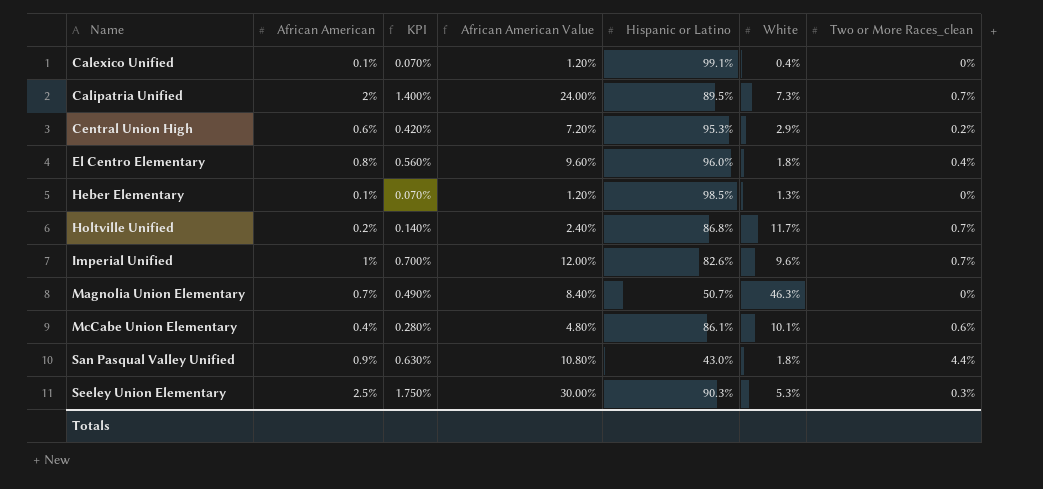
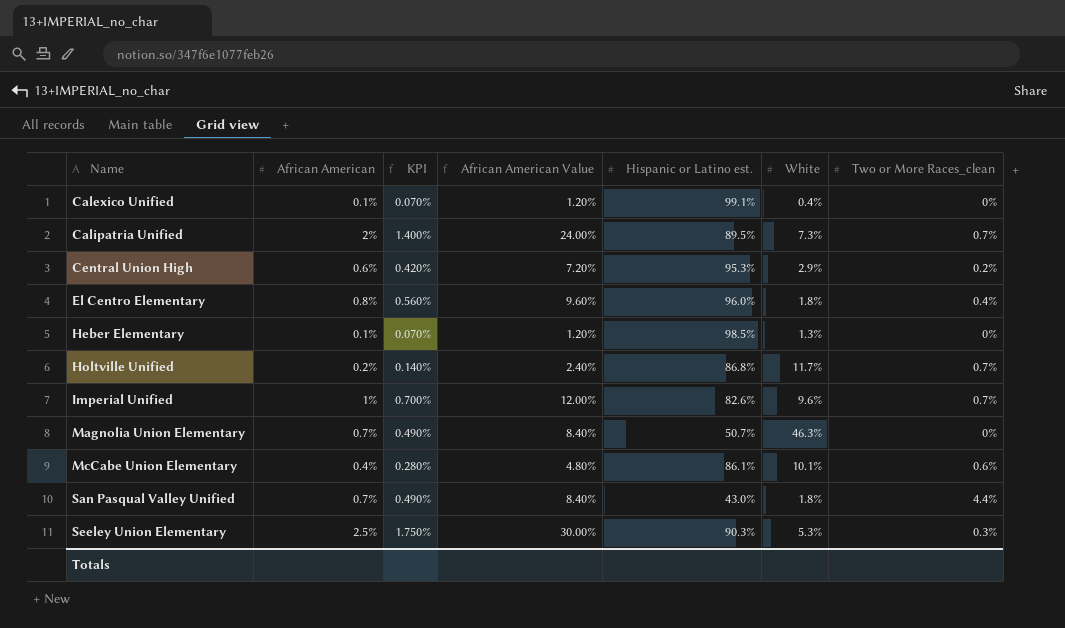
column name: Hispanic or Latino -> Hispanic or Latino est.
San Pasqual Valley Unified | African American: 0.9% -> 0.7%
San Pasqual Valley Unified | KPI: 0.630% -> 0.490%
San Pasqual Valley Unified | African American Value: 10.80% -> 8.40%

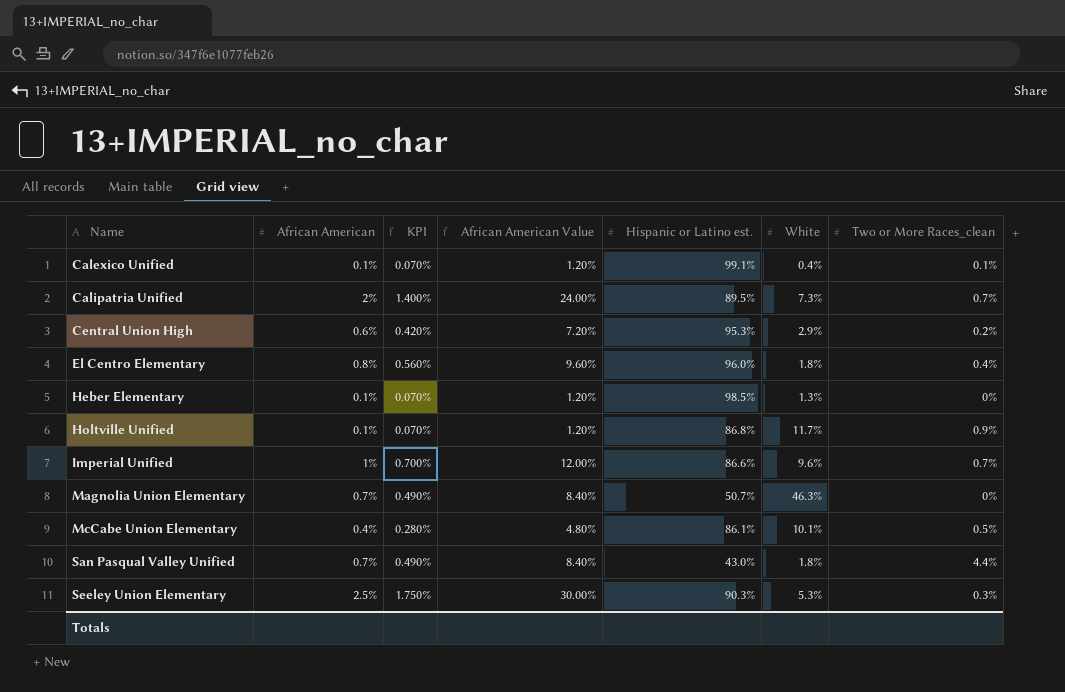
Calexico Unified | Two or More Races_clean: 0% -> 0.1%
Holtville Unified | African American: 0.2% -> 0.1%
Holtville Unified | KPI: 0.140% -> 0.070%
Holtville Unified | African American Value: 2.40% -> 1.20%
Holtville Unified | Two or More Races_clean: 0.7% -> 0.9%
Imperial Unified | Hispanic or Latino est.: 82.6% -> 86.6%
McCabe Union Elementary | Two or More Races_clean: 0.6% -> 0.5%

